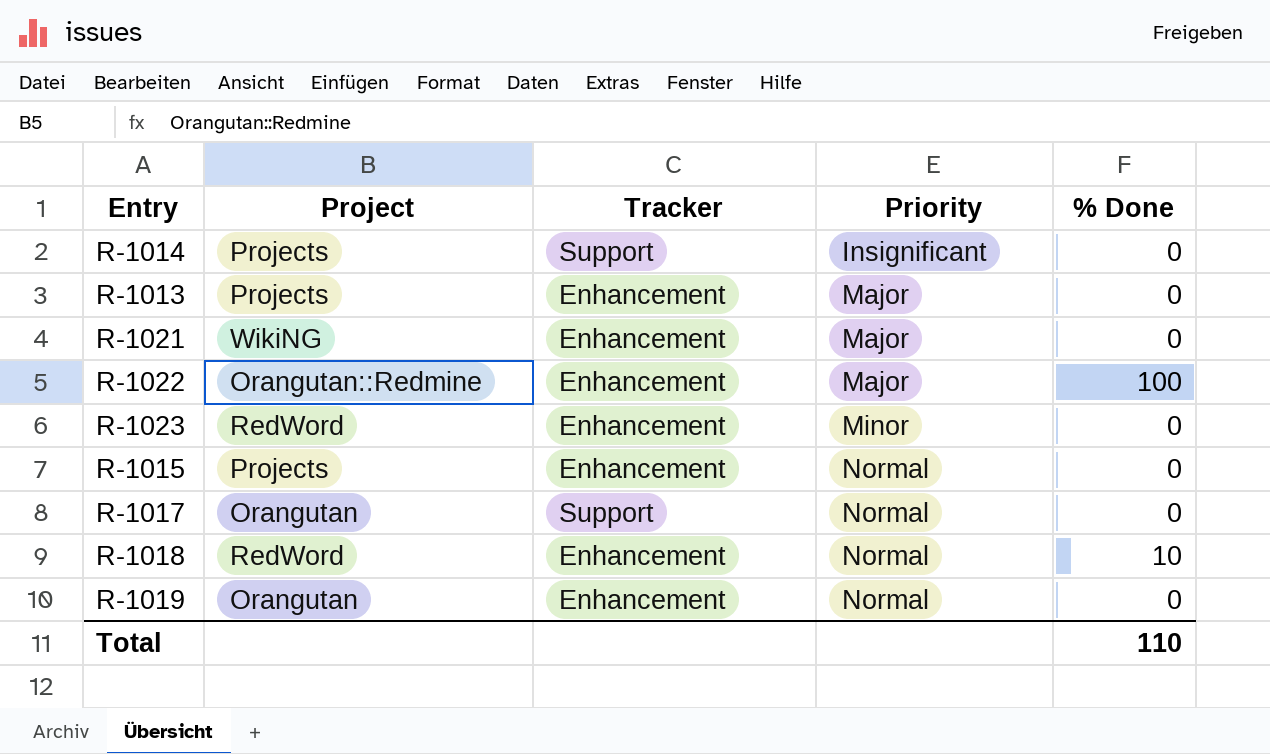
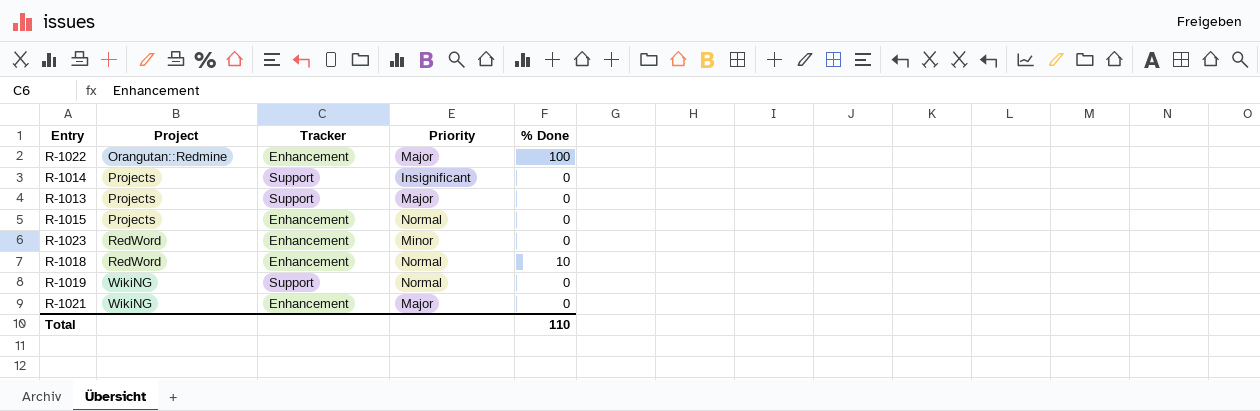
row order: Priority ascending -> Project ascending
row R-1017: Orangutan | Support | Normal | 0 -> none
R-1013 | Tracker: Enhancement -> Support
R-1019 | Project: Orangutan -> WikiNG
R-1019 | Tracker: Enhancement -> Support

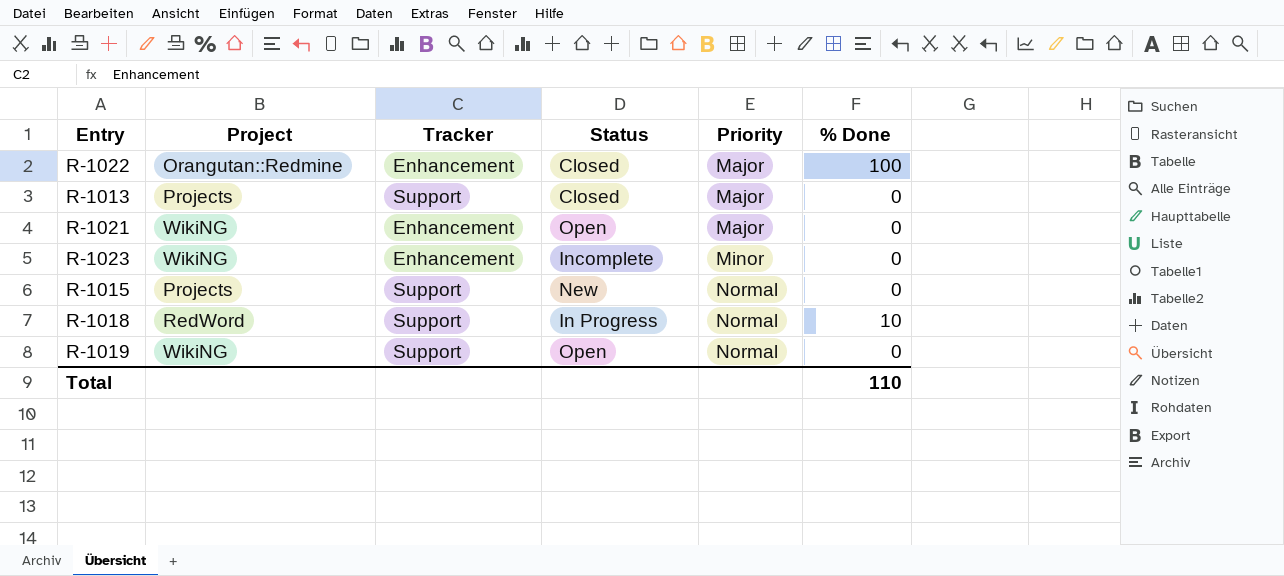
row order: Project ascending -> Priority ascending
column Status | position: none -> 4
row R-1014: Projects | Support | Insignificant | 0 -> none
R-1023 | Project: RedWord -> WikiNG
R-1015 | Tracker: Enhancement -> Support
R-1018 | Tracker: Enhancement -> Support

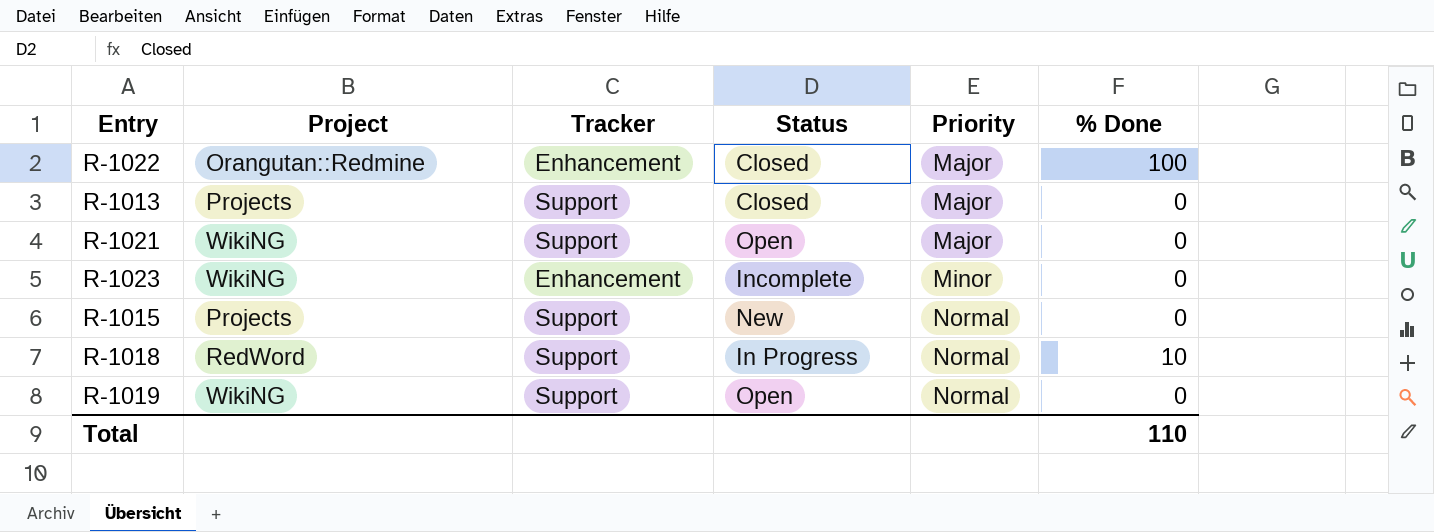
R-1021 | Tracker: Enhancement -> Support

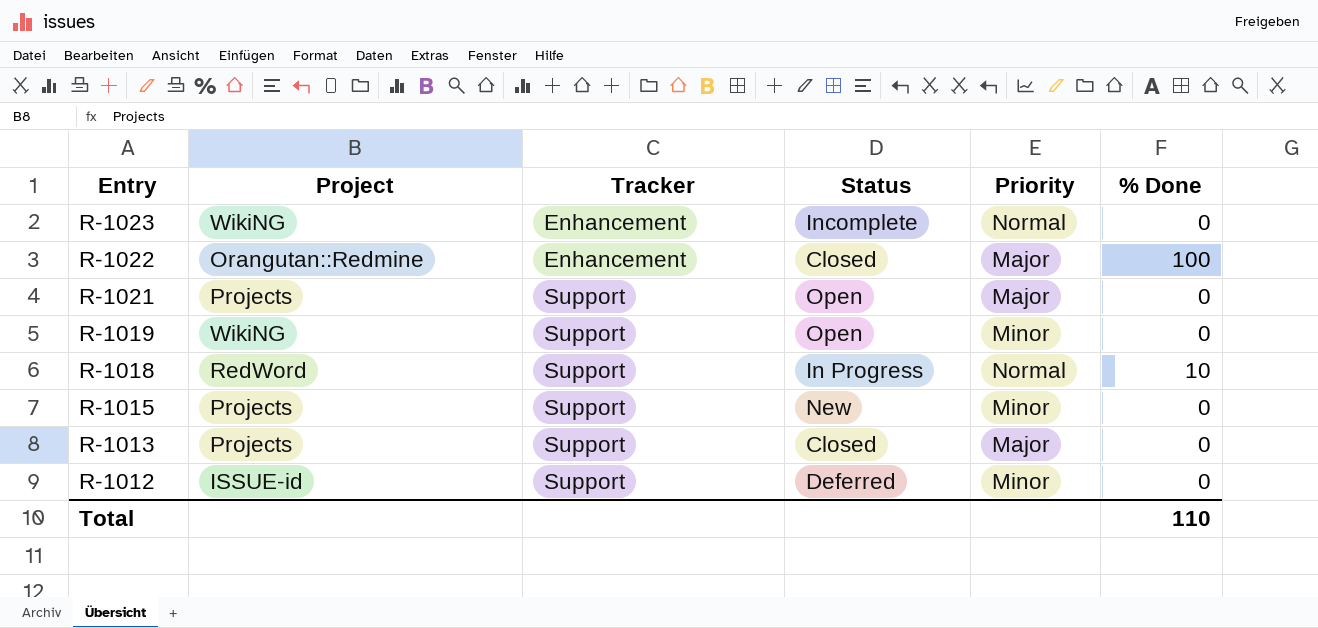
row order: Priority ascending -> Entry descending
R-1023 | Priority: Minor -> Normal
R-1021 | Project: WikiNG -> Projects
R-1019 | Priority: Normal -> Minor
R-1015 | Priority: Normal -> Minor
row R-1012: none -> ISSUE-id | Support | Deferred | Minor | 0

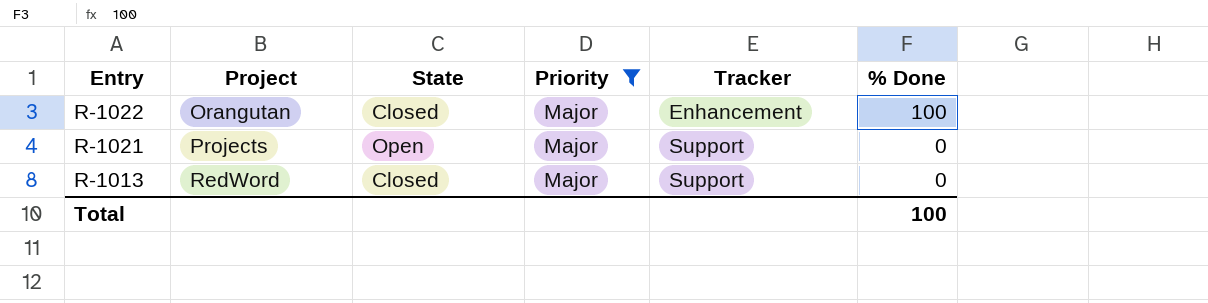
filter: none -> Priority = Major
column name: Status -> State
column Tracker | position: 3 -> 5
R-1022 | Project: Orangutan::Redmine -> Orangutan
R-1013 | Project: Projects -> RedWord
Total | % Done: 110 -> 100

